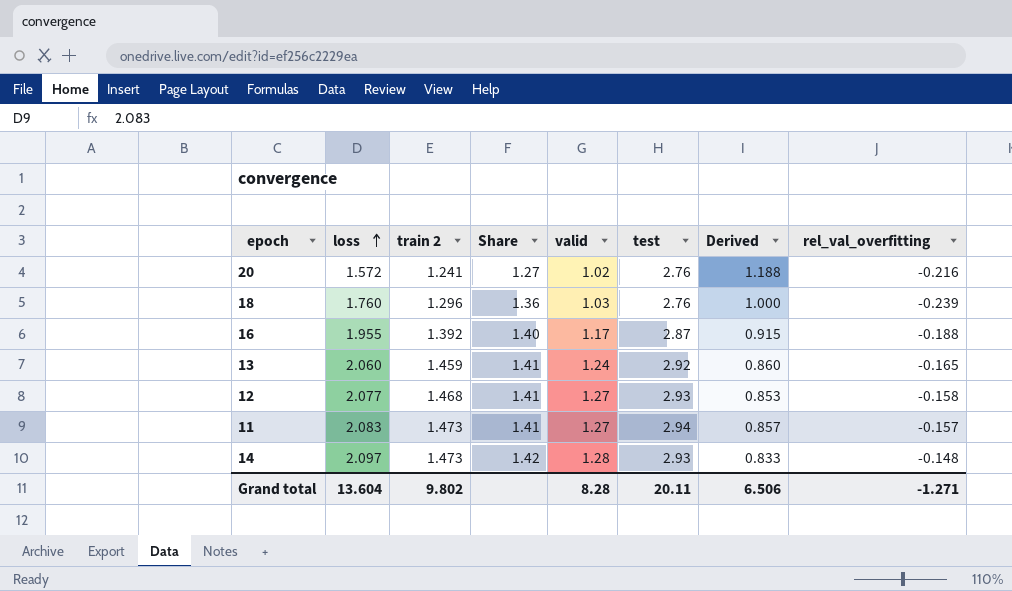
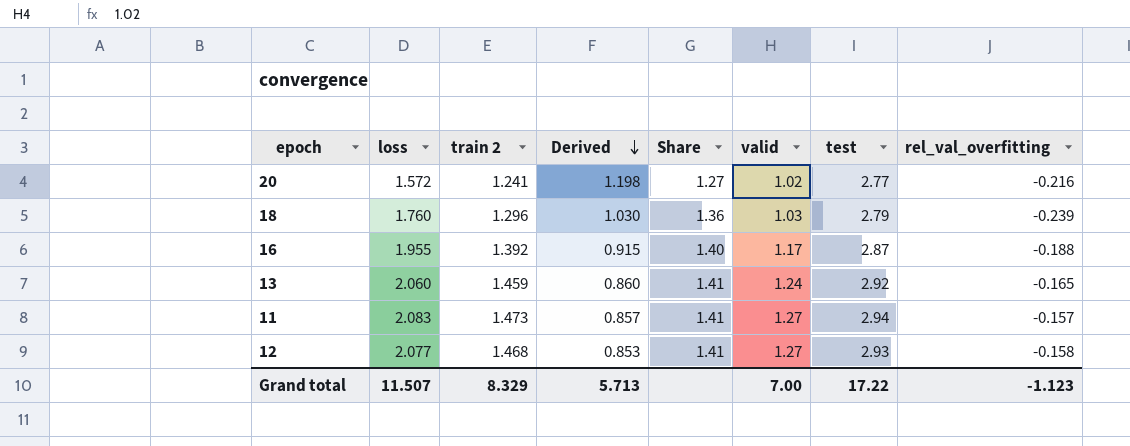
row order: loss ascending -> Derived descending
column Derived | position: 7 -> 4
row 14: 2.097 | 1.473 | 1.42 | 1.28 | 2.93 | 0.833 | -0.148 -> none
20 | Derived: 1.188 -> 1.198
20 | test: 2.76 -> 2.77
18 | Derived: 1.000 -> 1.030
18 | test: 2.76 -> 2.79
Grand total | loss: 13.604 -> 11.507
Grand total | train 2: 9.802 -> 8.329
Grand total | Derived: 6.506 -> 5.713
Grand total | valid: 8.28 -> 7.00
Grand total | test: 20.11 -> 17.22
Grand total | rel_val_overfitting: -1.271 -> -1.123

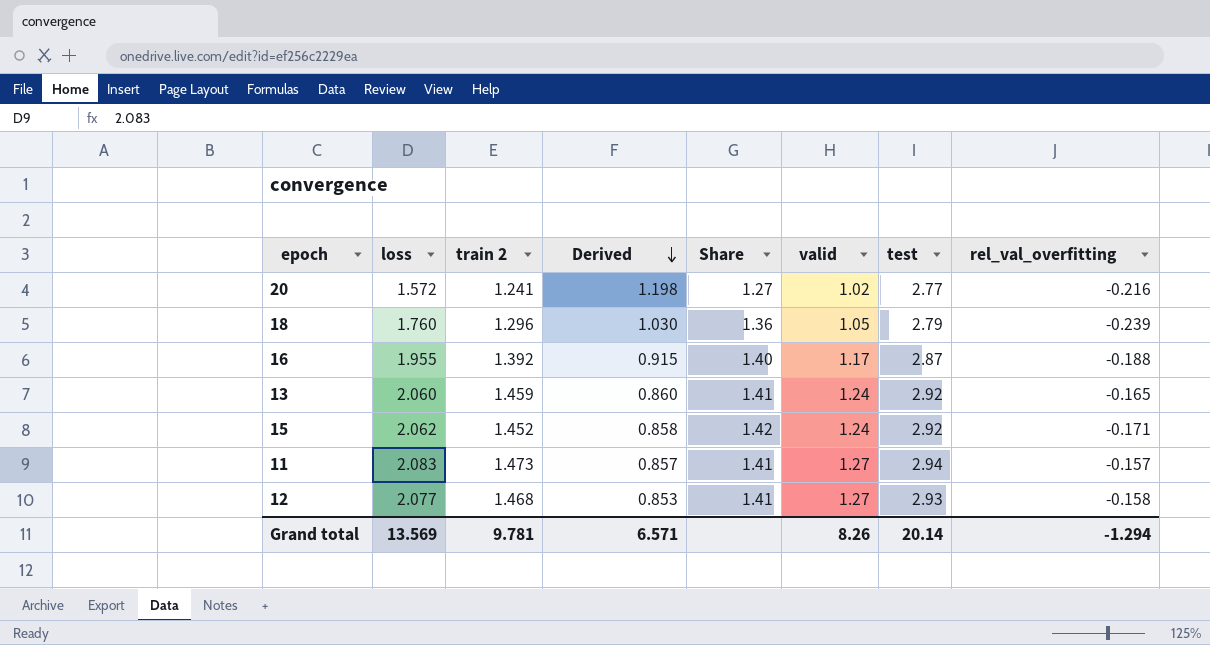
18 | valid: 1.03 -> 1.05
row 15: none -> 2.062 | 1.452 | 0.858 | 1.42 | 1.24 | 2.92 | -0.171
Grand total | loss: 11.507 -> 13.569
Grand total | train 2: 8.329 -> 9.781
Grand total | Derived: 5.713 -> 6.571
Grand total | valid: 7.00 -> 8.26
Grand total | test: 17.22 -> 20.14
Grand total | rel_val_overfitting: -1.123 -> -1.294

